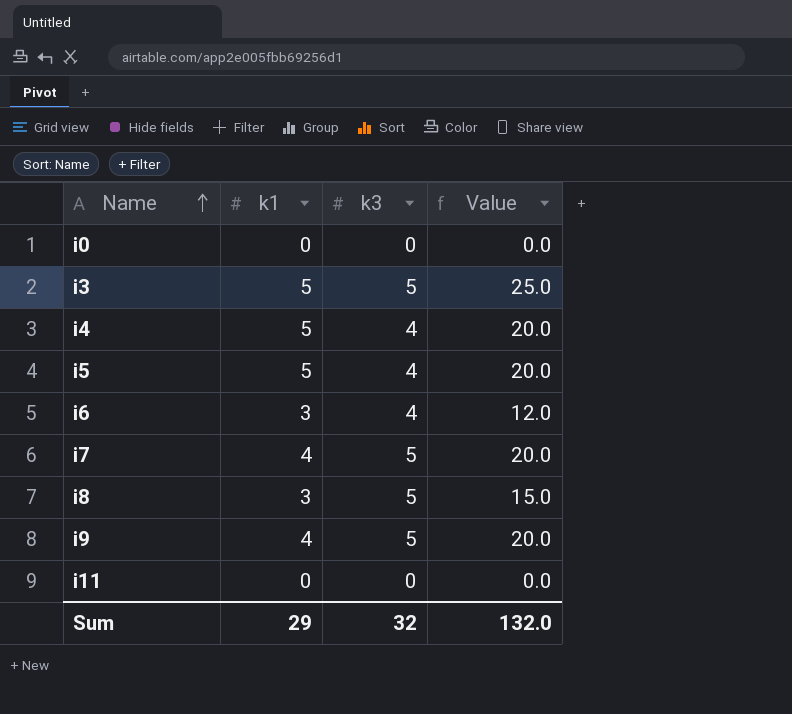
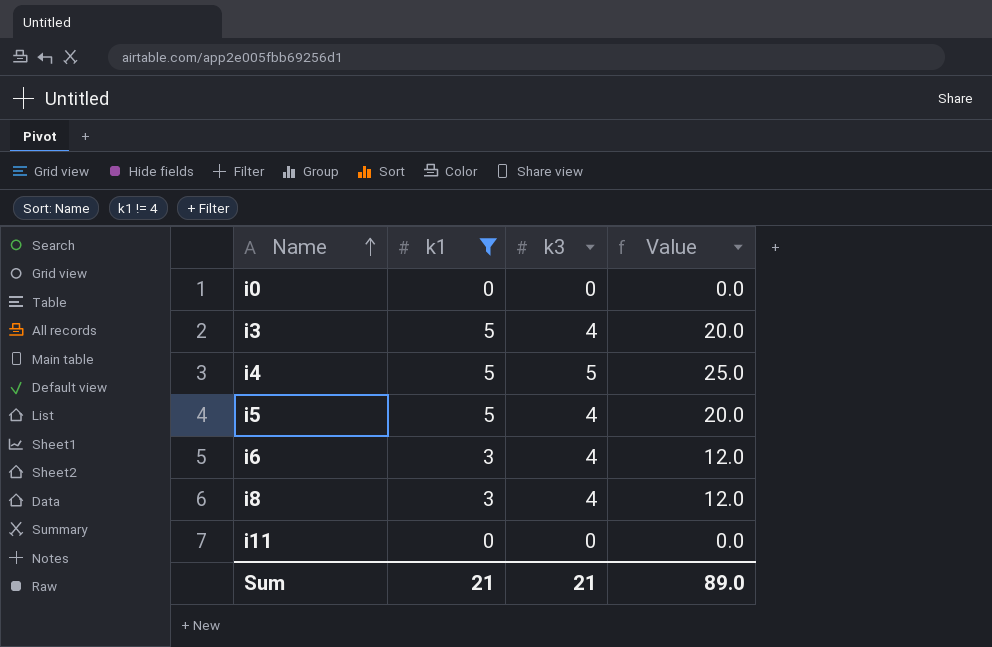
filter: none -> k1 != 4
i3 | k3: 5 -> 4
i3 | Value: 25.0 -> 20.0
i4 | k3: 4 -> 5
i4 | Value: 20.0 -> 25.0
i8 | k3: 5 -> 4
i8 | Value: 15.0 -> 12.0
Sum | k1: 29 -> 21
Sum | k3: 32 -> 21
Sum | Value: 132.0 -> 89.0

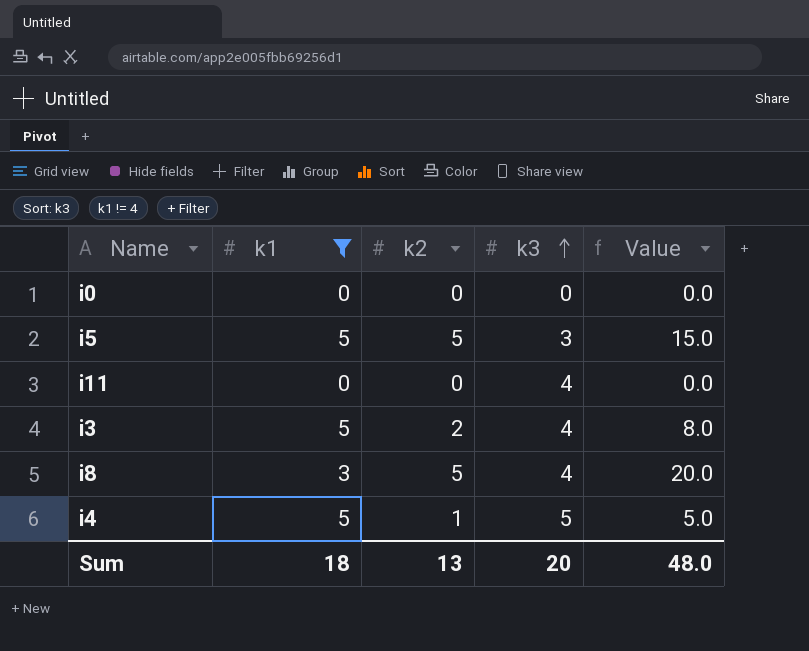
row order: Name ascending -> k3 ascending
column k2 | position: none -> 3
column Value | formula: [k1] * [k3] -> [k2] * [k3]
row i6: 3 | 4 | 12.0 -> none
i5 | k3: 4 -> 3
i11 | k3: 0 -> 4
Sum | k1: 21 -> 18
Sum | k3: 21 -> 20
Sum | Value: 89.0 -> 48.0

